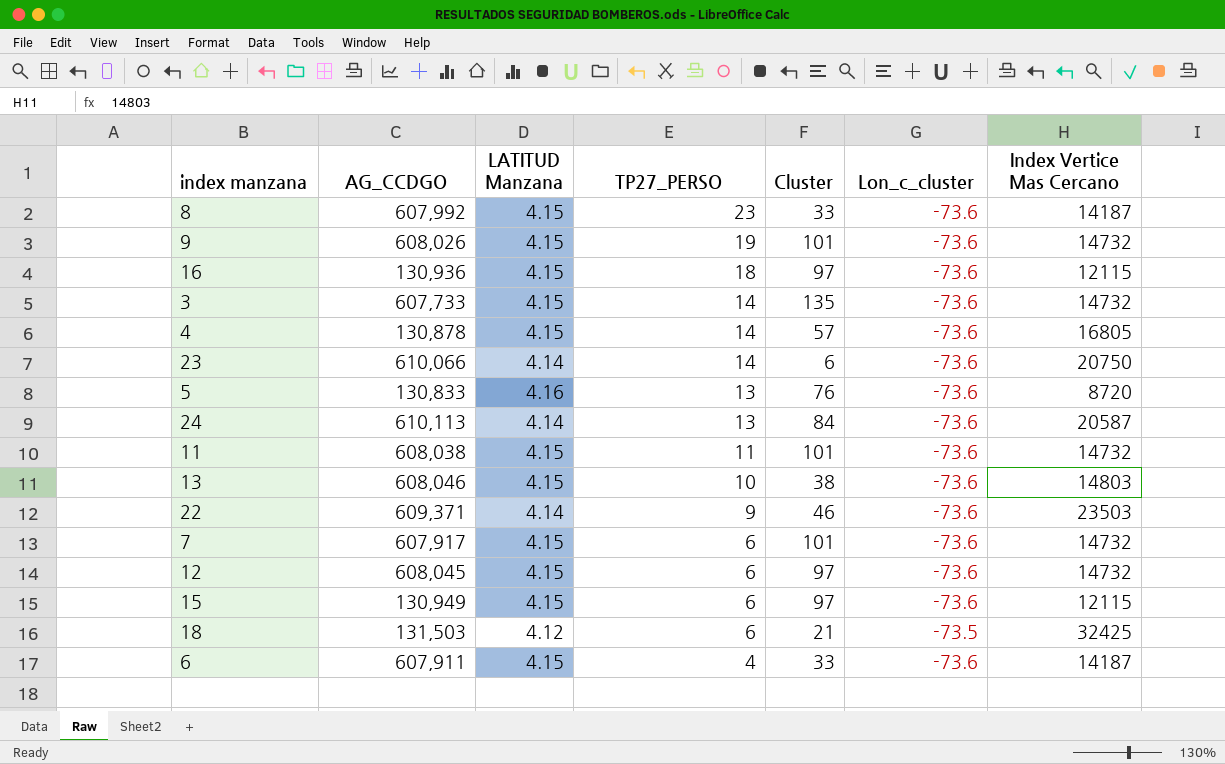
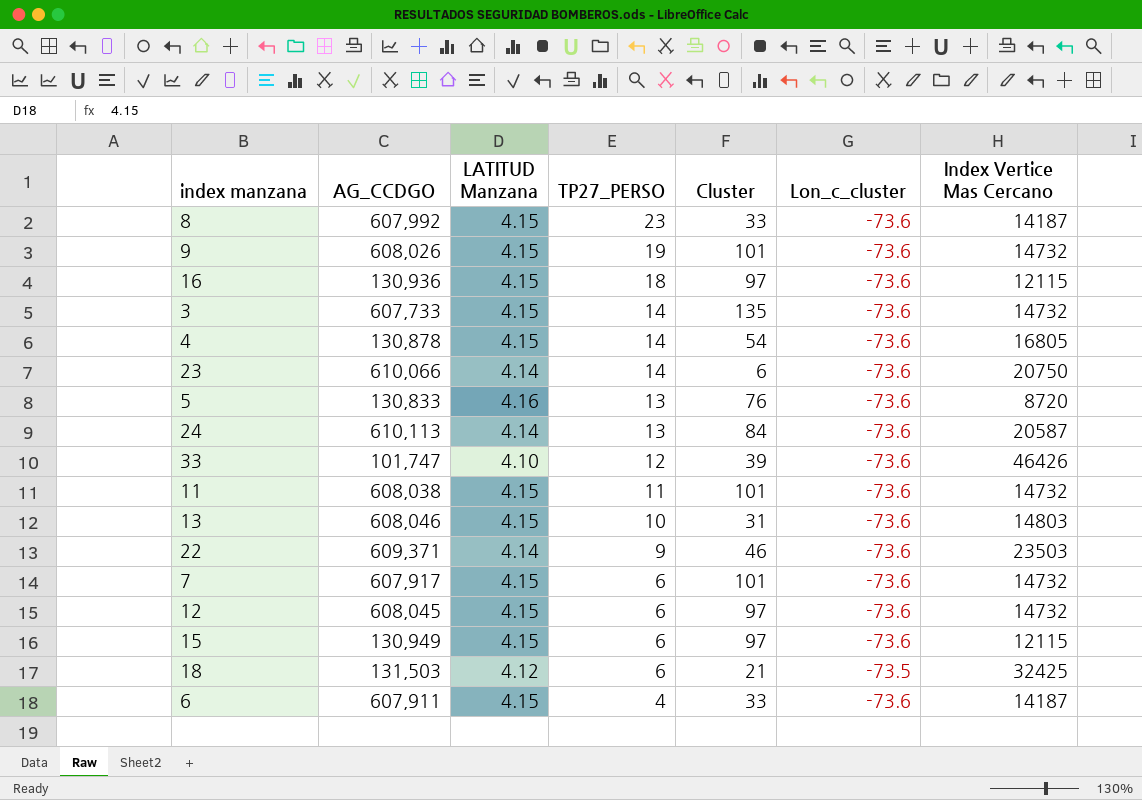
4 | Cluster: 57 -> 54
row 33: none -> 101,747 | 4.10 | 12 | 39 | -73.6 | 46426
13 | Cluster: 38 -> 31

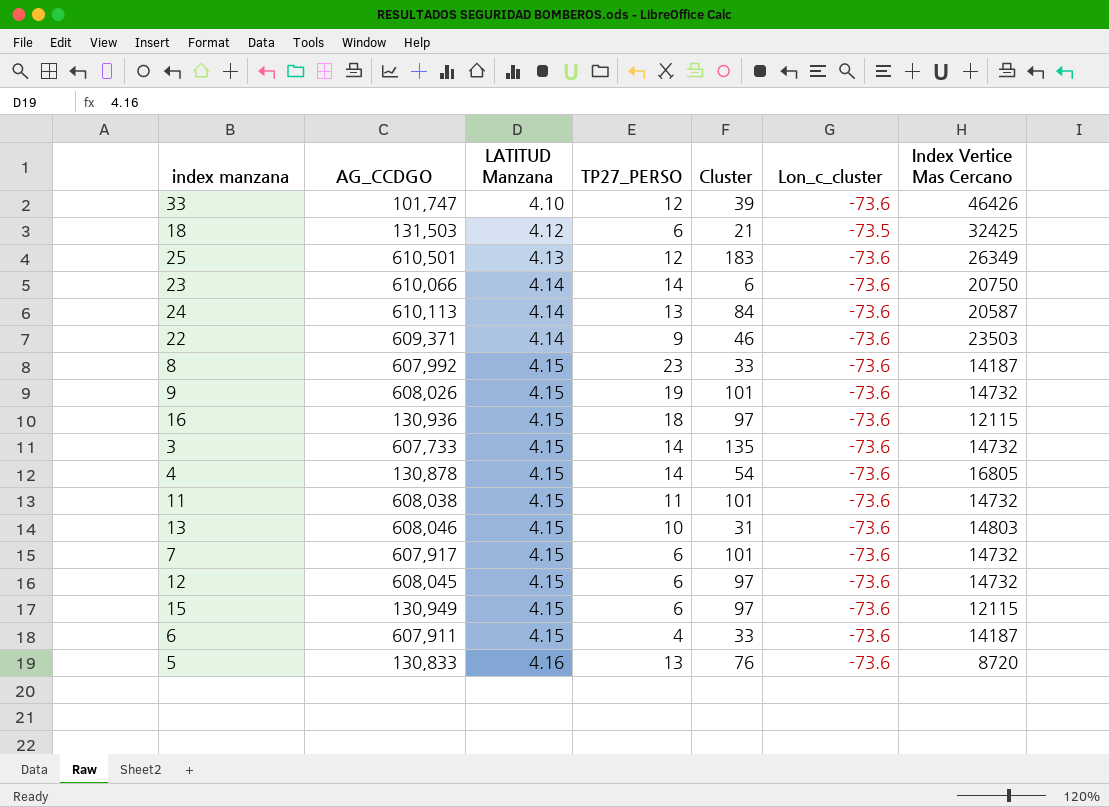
row order: TP27_PERSO descending -> LATITUD Manzana ascending
row 25: none -> 610,501 | 4.13 | 12 | 183 | -73.6 | 26349

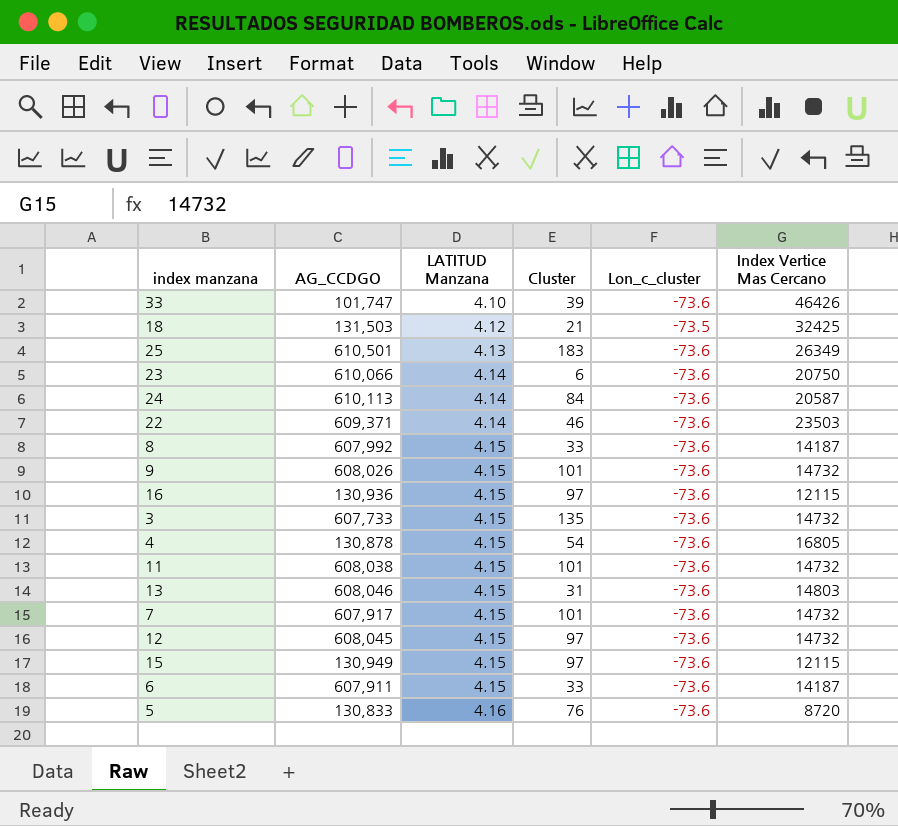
column TP27_PERSO | position: 4 -> none

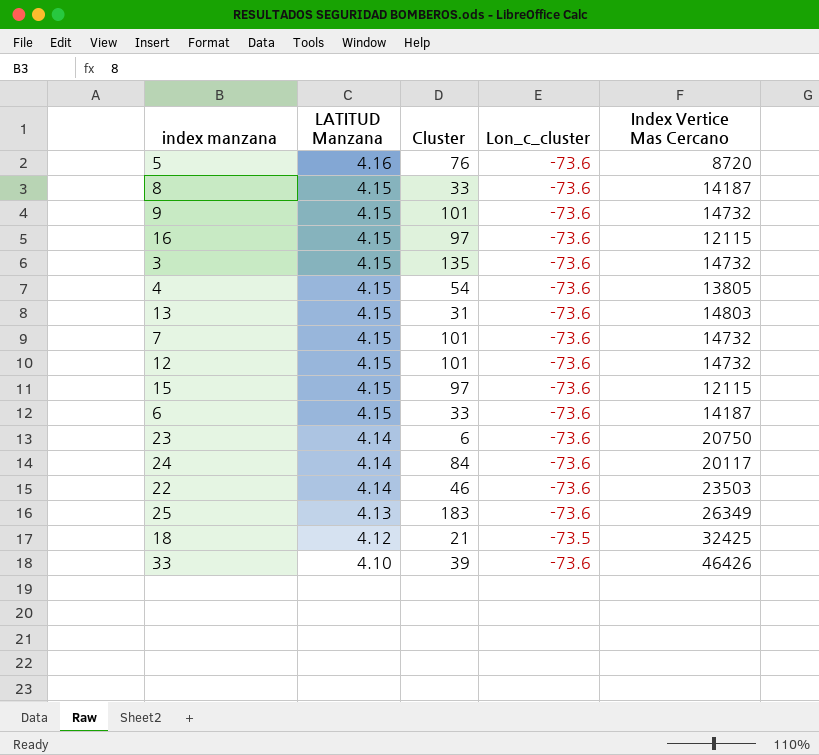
row order: LATITUD Manzana ascending -> LATITUD Manzana descending
column AG_CCDGO | position: 2 -> none
row 11: 608,038 | 4.15 | 101 | -73.6 | 14732 -> none
4 | Index Vertice Mas Cercano: 16805 -> 13805
12 | Cluster: 97 -> 101
24 | Index Vertice Mas Cercano: 20587 -> 20117

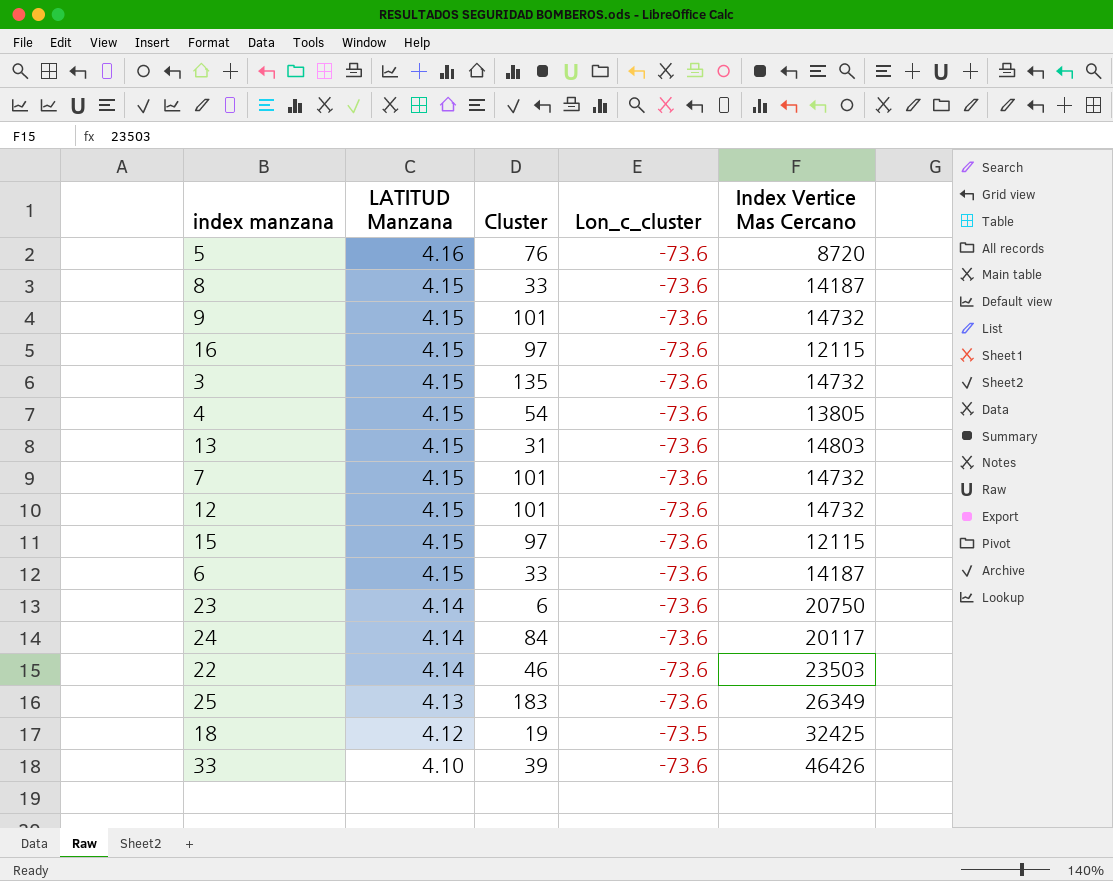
18 | Cluster: 21 -> 19

